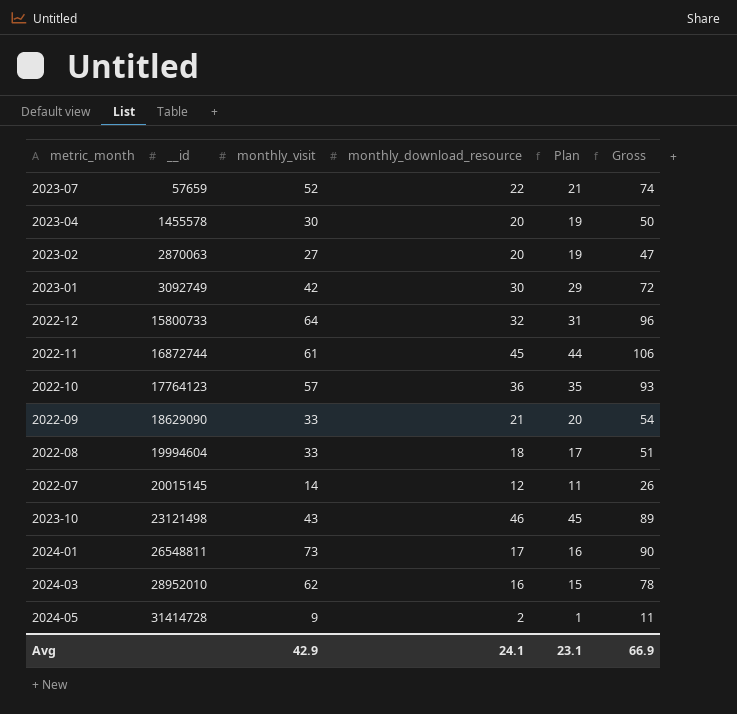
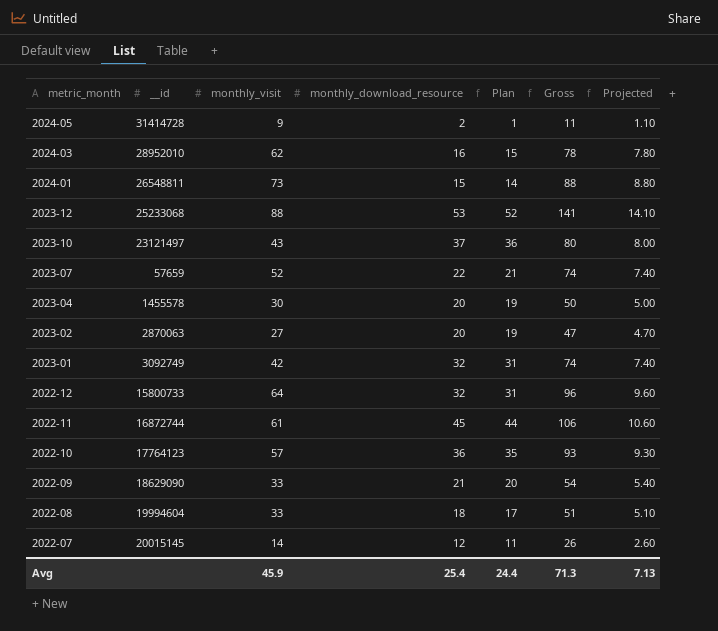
row order: __id ascending -> metric_month descending
column Projected | formula: none -> [Gross] * 0.1
2024-01 | monthly_download_resource: 17 -> 15
2024-01 | Plan: 16 -> 14
2024-01 | Gross: 90 -> 88
row 2023-12: none -> 25233068 | 88 | 53 | 52 | 141 | 14.10
2023-10 | __id: 23121498 -> 23121497
2023-10 | monthly_download_resource: 46 -> 37
2023-10 | Plan: 45 -> 36
2023-10 | Gross: 89 -> 80
2023-01 | monthly_download_resource: 30 -> 32
2023-01 | Plan: 29 -> 31
2023-01 | Gross: 72 -> 74
Avg | monthly_visit: 42.9 -> 45.9
Avg | monthly_download_resource: 24.1 -> 25.4
Avg | Plan: 23.1 -> 24.4
Avg | Gross: 66.9 -> 71.3

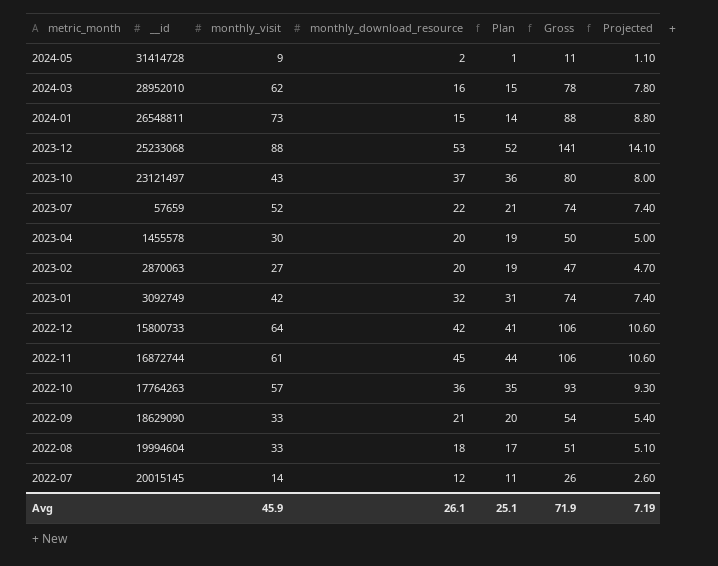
2022-12 | monthly_download_resource: 32 -> 42
2022-12 | Plan: 31 -> 41
2022-12 | Gross: 96 -> 106
2022-12 | Projected: 9.60 -> 10.60
2022-10 | __id: 17764123 -> 17764263
Avg | monthly_download_resource: 25.4 -> 26.1
Avg | Plan: 24.4 -> 25.1
Avg | Gross: 71.3 -> 71.9
Avg | Projected: 7.13 -> 7.19

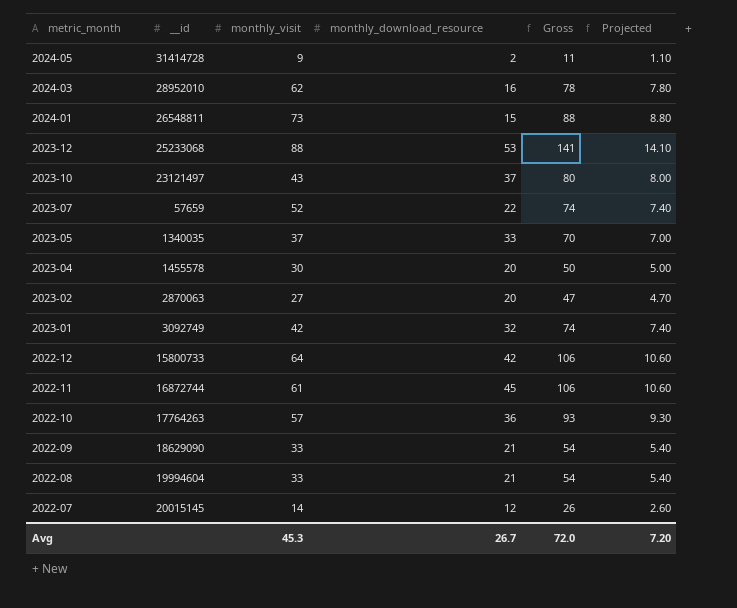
column Plan | formula: [monthly_download_resource] - 1 -> none
row 2023-05: none -> 1340035 | 37 | 33 | 70 | 7.00
2022-08 | monthly_download_resource: 18 -> 21
2022-08 | Gross: 51 -> 54
2022-08 | Projected: 5.10 -> 5.40
Avg | monthly_visit: 45.9 -> 45.3
Avg | monthly_download_resource: 26.1 -> 26.7
Avg | Gross: 71.9 -> 72.0
Avg | Projected: 7.19 -> 7.20

